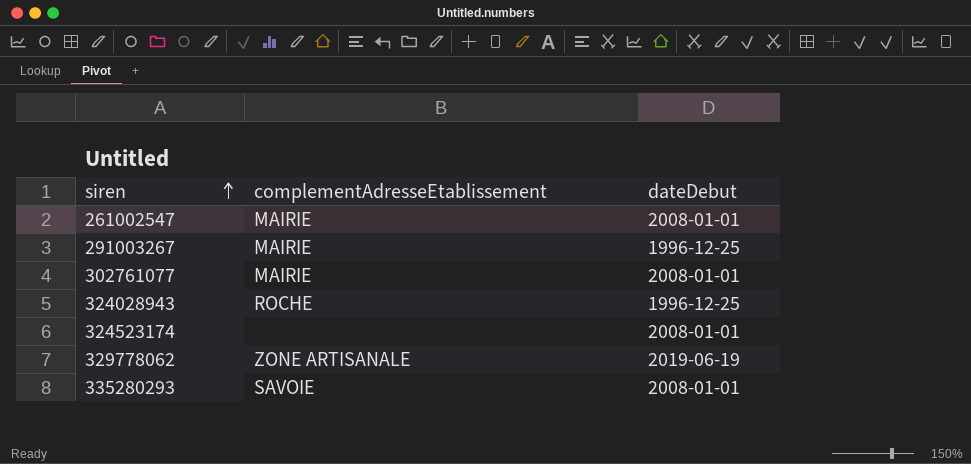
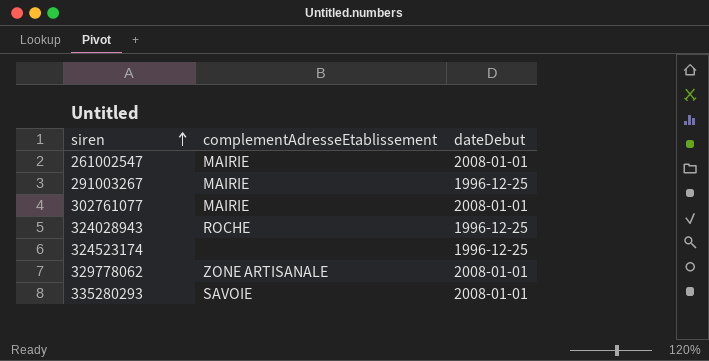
324523174 | dateDebut: 2008-01-01 -> 1996-12-25
329778062 | dateDebut: 2019-06-19 -> 2008-01-01

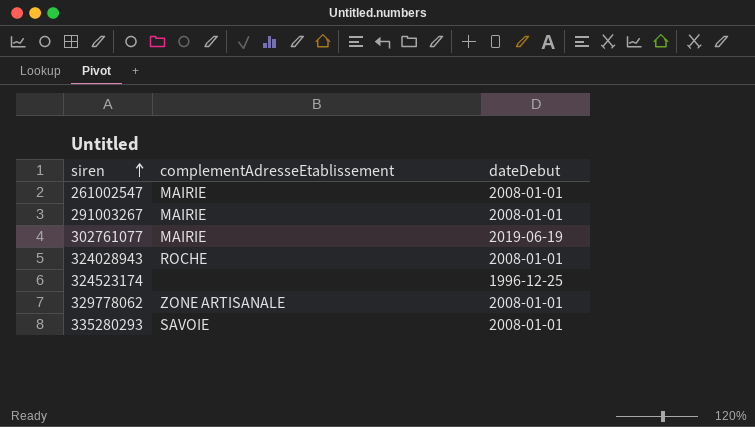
291003267 | dateDebut: 1996-12-25 -> 2008-01-01
302761077 | dateDebut: 2008-01-01 -> 2019-06-19
324028943 | dateDebut: 1996-12-25 -> 2008-01-01

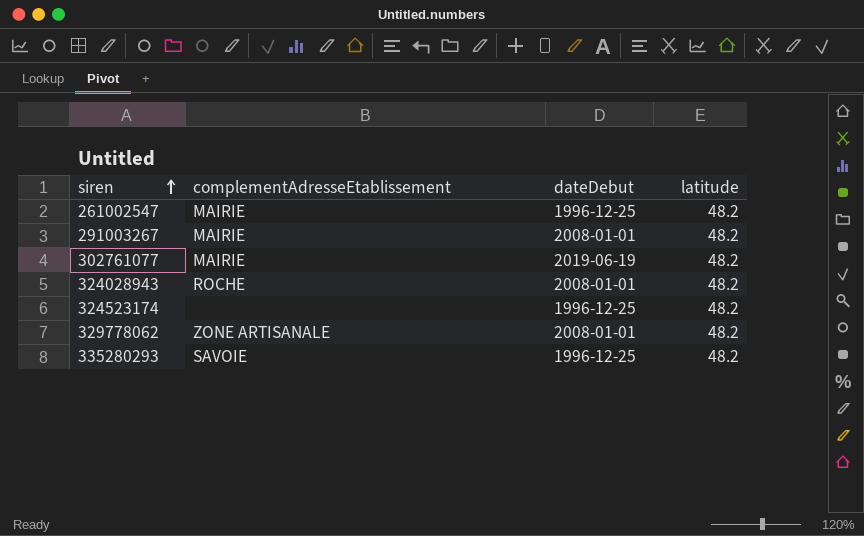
column latitude | position: none -> 4
261002547 | dateDebut: 2008-01-01 -> 1996-12-25
335280293 | dateDebut: 2008-01-01 -> 1996-12-25

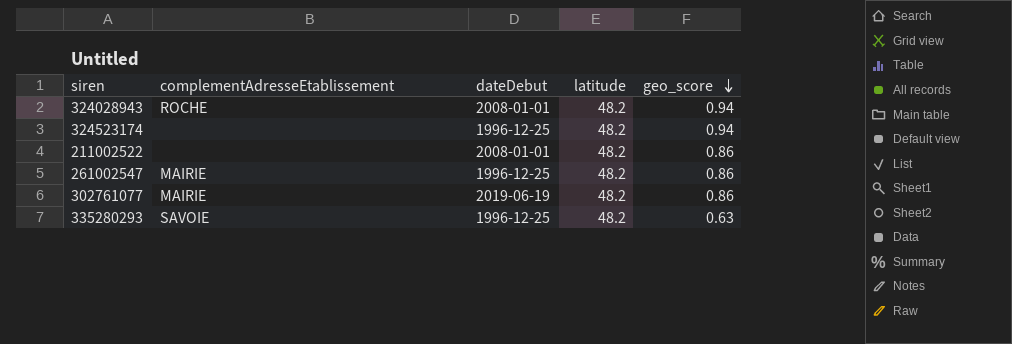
row order: siren ascending -> geo_score descending
column geo_score | position: none -> 5
row 291003267: MAIRIE | 2008-01-01 | 48.2 -> none
row 329778062: ZONE ARTISANALE | 2008-01-01 | 48.2 -> none
row 211002522: none -> none | 2008-01-01 | 48.2 | 0.86

